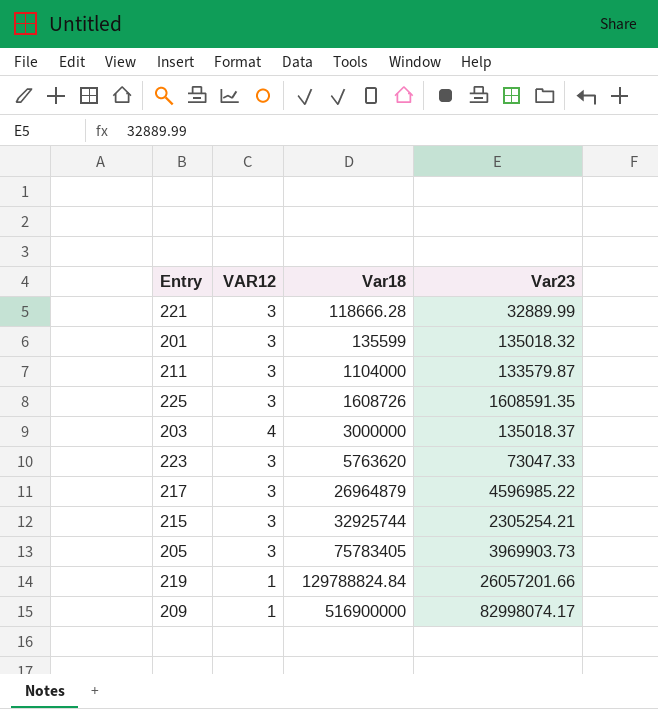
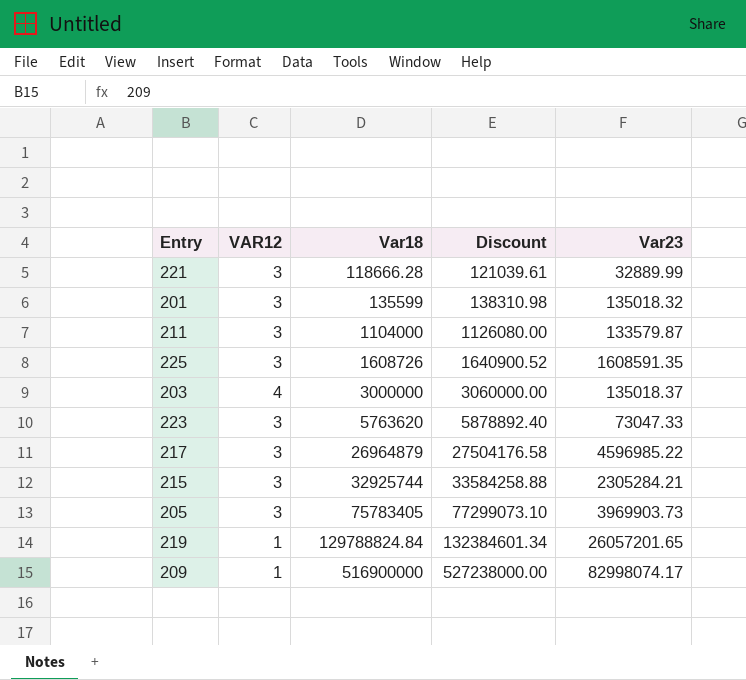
column Discount | formula: none -> [Var18] * 1.02
215 | Var23: 2305254.21 -> 2305284.21
219 | Var23: 26057201.66 -> 26057201.65

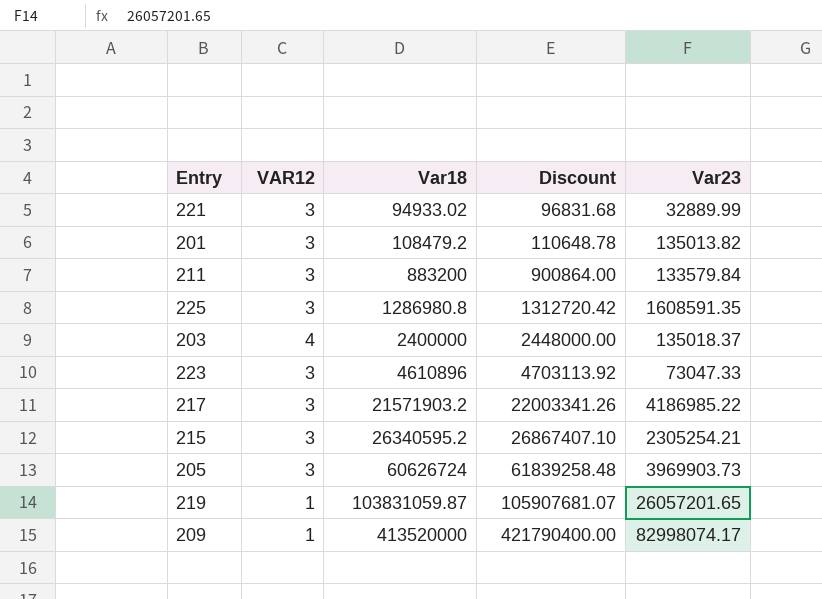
221 | Var18: 118666.28 -> 94933.02
221 | Discount: 121039.61 -> 96831.68
201 | Var18: 135599 -> 108479.2
201 | Discount: 138310.98 -> 110648.78
201 | Var23: 135018.32 -> 135013.82
211 | Var18: 1104000 -> 883200
211 | Discount: 1126080.00 -> 900864.00
211 | Var23: 133579.87 -> 133579.84
225 | Var18: 1608726 -> 1286980.8
225 | Discount: 1640900.52 -> 1312720.42
203 | Var18: 3000000 -> 2400000
203 | Discount: 3060000.00 -> 2448000.00
223 | Var18: 5763620 -> 4610896
223 | Discount: 5878892.40 -> 4703113.92
217 | Var18: 26964879 -> 21571903.2
217 | Discount: 27504176.58 -> 22003341.26
217 | Var23: 4596985.22 -> 4186985.22
215 | Var18: 32925744 -> 26340595.2
215 | Discount: 33584258.88 -> 26867407.10
215 | Var23: 2305284.21 -> 2305254.21
205 | Var18: 75783405 -> 60626724
205 | Discount: 77299073.10 -> 61839258.48
219 | Var18: 129788824.84 -> 103831059.87
219 | Discount: 132384601.34 -> 105907681.07
209 | Var18: 516900000 -> 413520000
209 | Discount: 527238000.00 -> 421790400.00

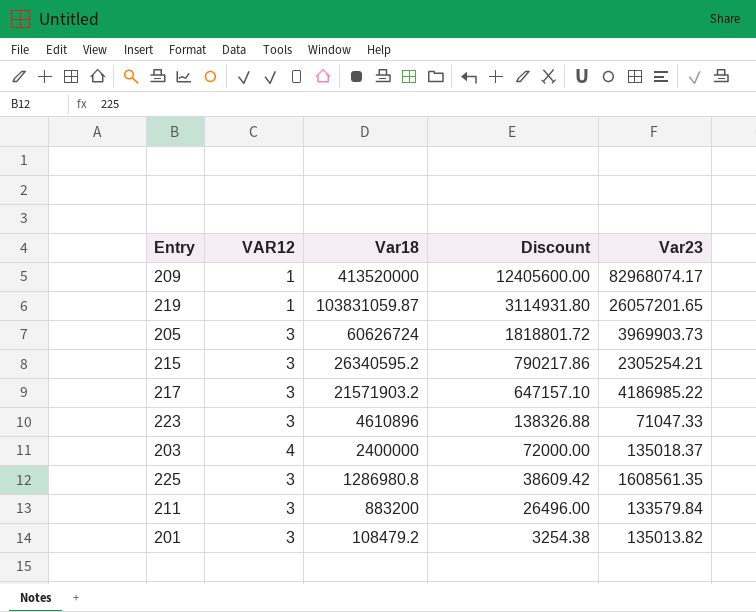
row order: Var18 ascending -> Var18 descending
column Discount | formula: [Var18] * 1.02 -> [Var18] * 0.03
row 221: 3 | 94933.02 | 96831.68 | 32889.99 -> none
209 | Var23: 82998074.17 -> 82968074.17
223 | Var23: 73047.33 -> 71047.33
225 | Var23: 1608591.35 -> 1608561.35

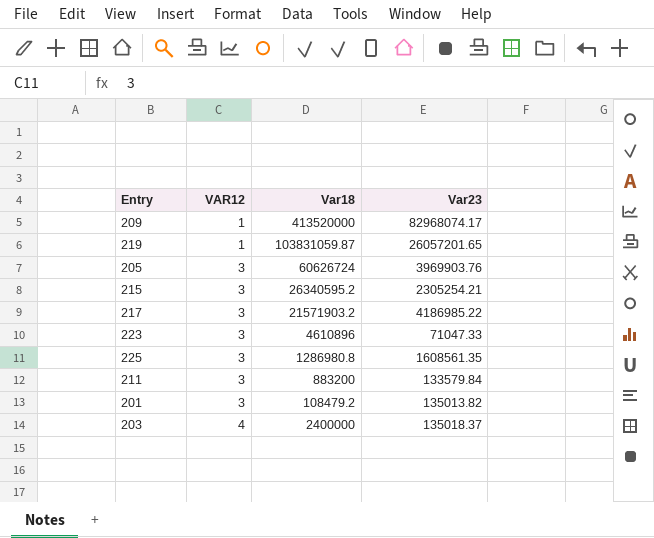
row order: Var18 descending -> VAR12 ascending
column Discount | formula: [Var18] * 0.03 -> none
205 | Var23: 3969903.73 -> 3969903.76

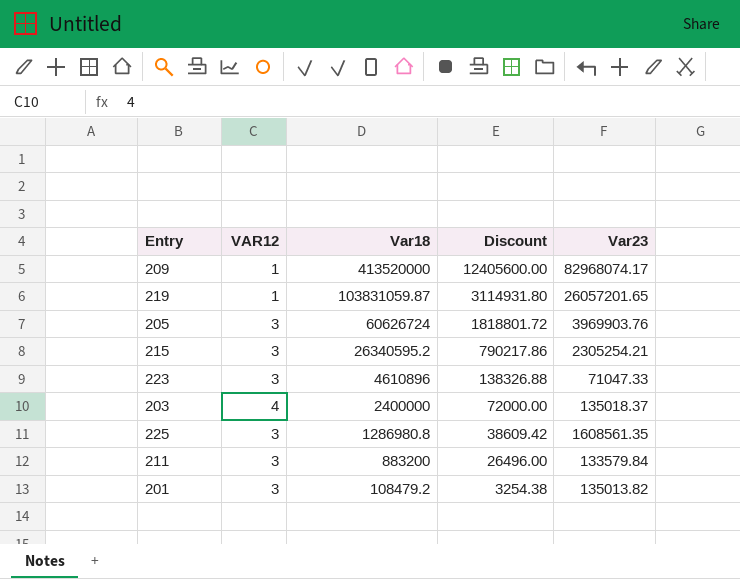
row order: VAR12 ascending -> Var18 descending
column Discount | formula: none -> [Var18] * 0.03
row 217: 3 | 21571903.2 | 4186985.22 -> none

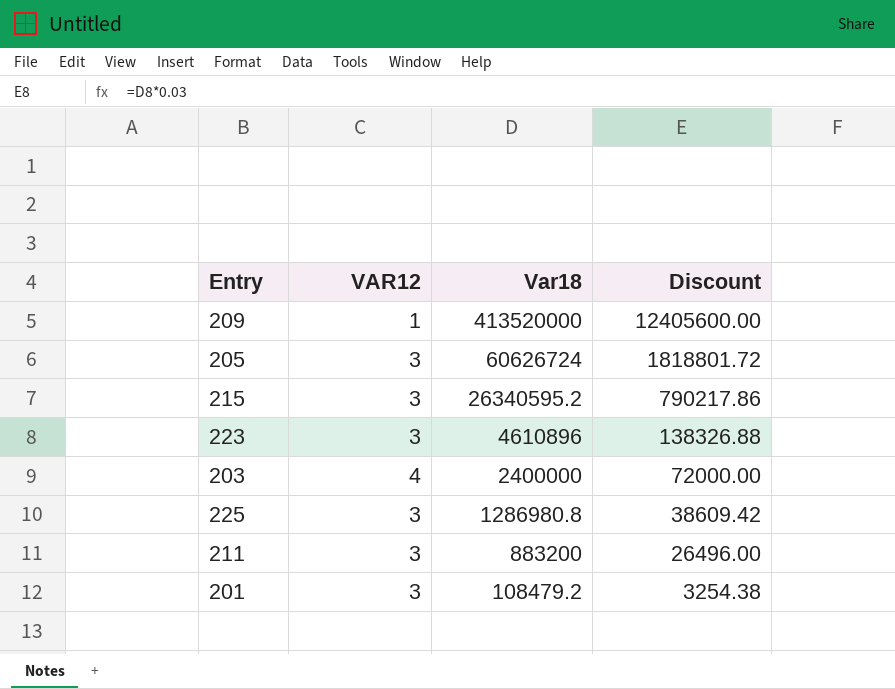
column Var23 | position: 5 -> none
row 219: 1 | 103831059.87 | 3114931.80 | 26057201.65 -> none

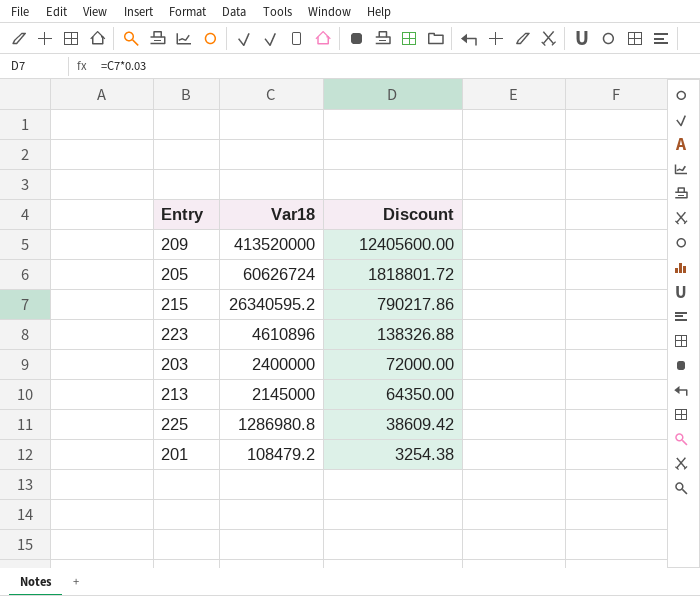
column VAR12 | position: 2 -> none
row 211: 3 | 883200 | 26496.00 -> none
row 213: none -> 2145000 | 64350.00

